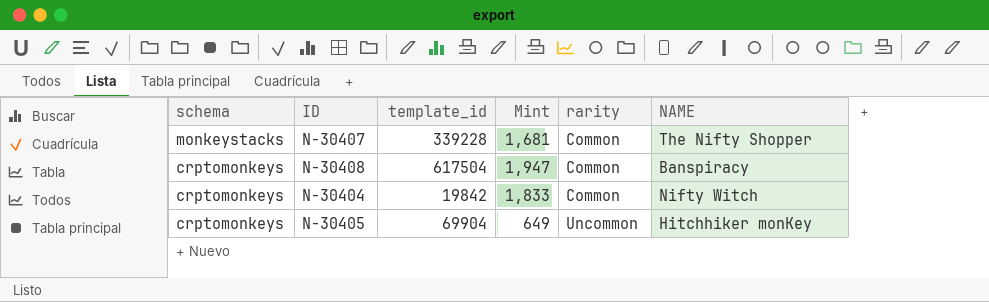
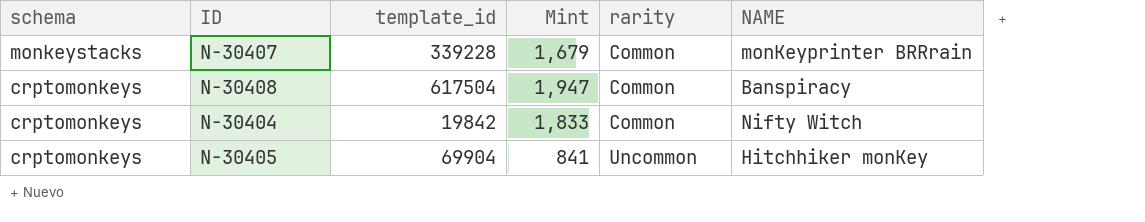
N-30407 | Mint: 1,681 -> 1,679
N-30407 | NAME: The Nifty Shopper -> monKeyprinter BRRrain
N-30405 | Mint: 649 -> 841

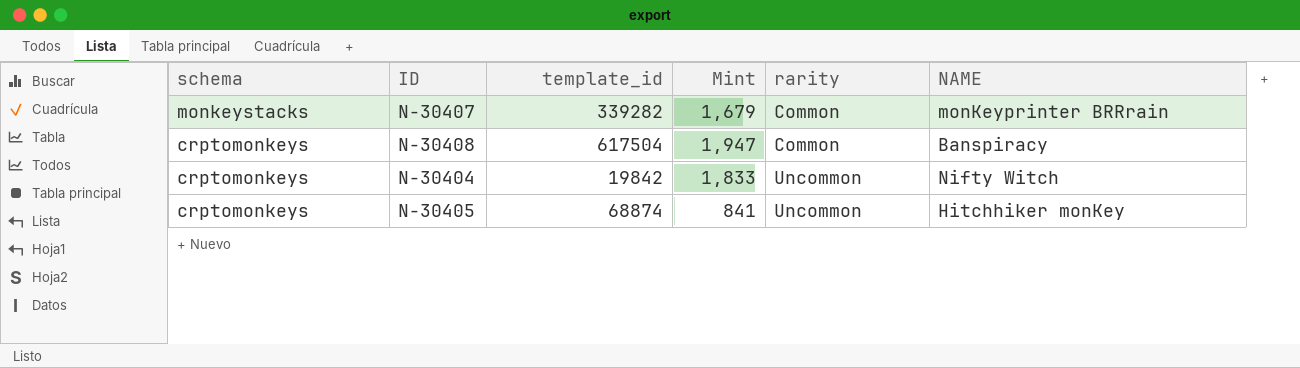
N-30407 | template_id: 339228 -> 339282
N-30404 | rarity: Common -> Uncommon
N-30405 | template_id: 69904 -> 68874

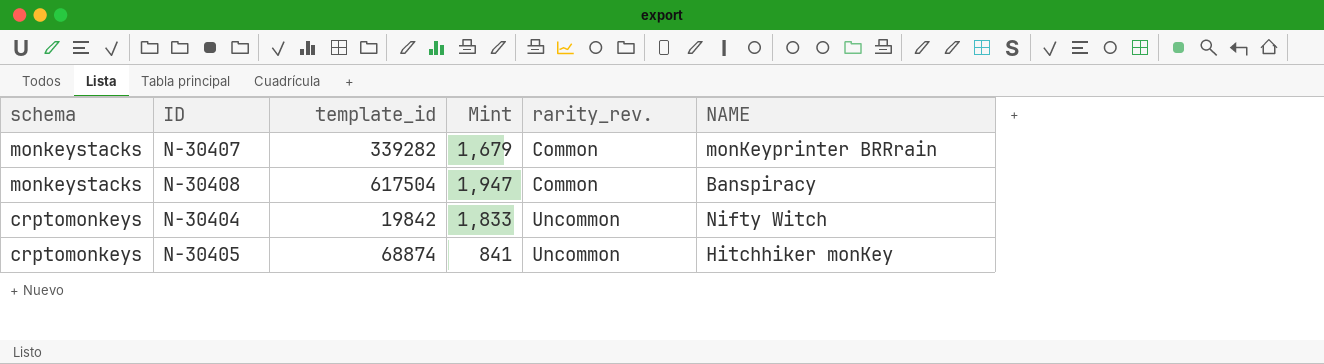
column name: rarity -> rarity_rev.
N-30408 | schema: crptomonkeys -> monkeystacks

